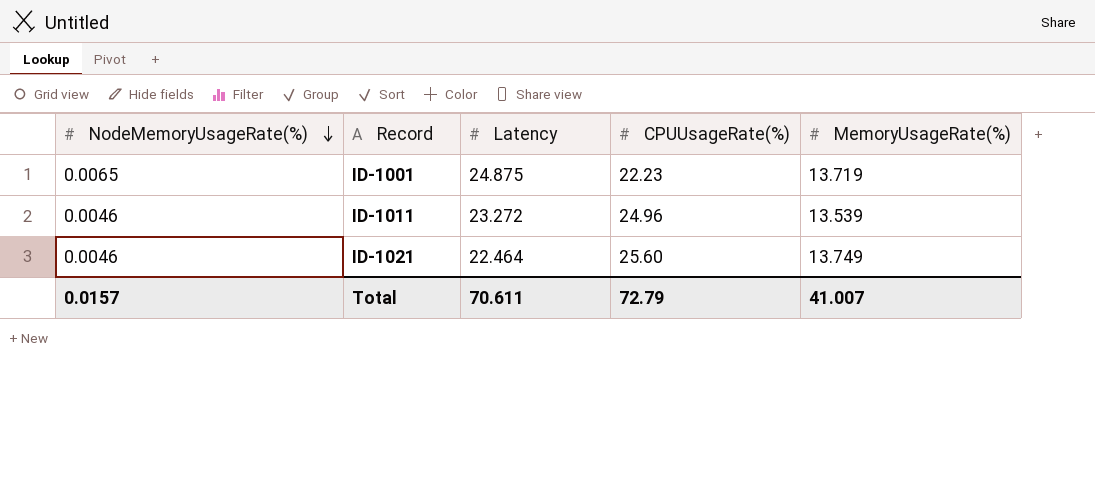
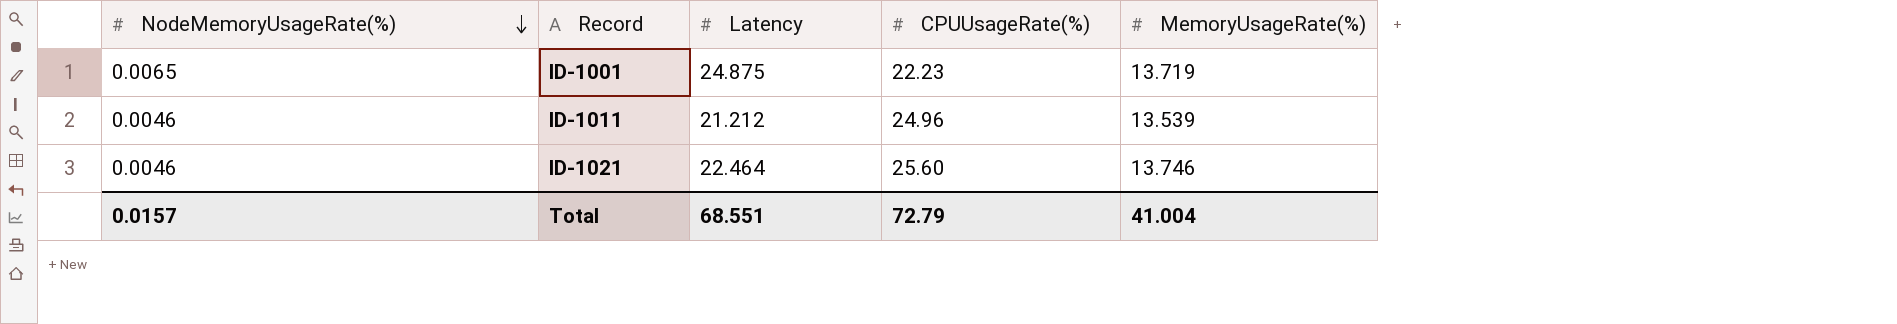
ID-1011 | Latency: 23.272 -> 21.212
ID-1021 | MemoryUsageRate(%): 13.749 -> 13.746
Total | Latency: 70.611 -> 68.551
Total | MemoryUsageRate(%): 41.007 -> 41.004

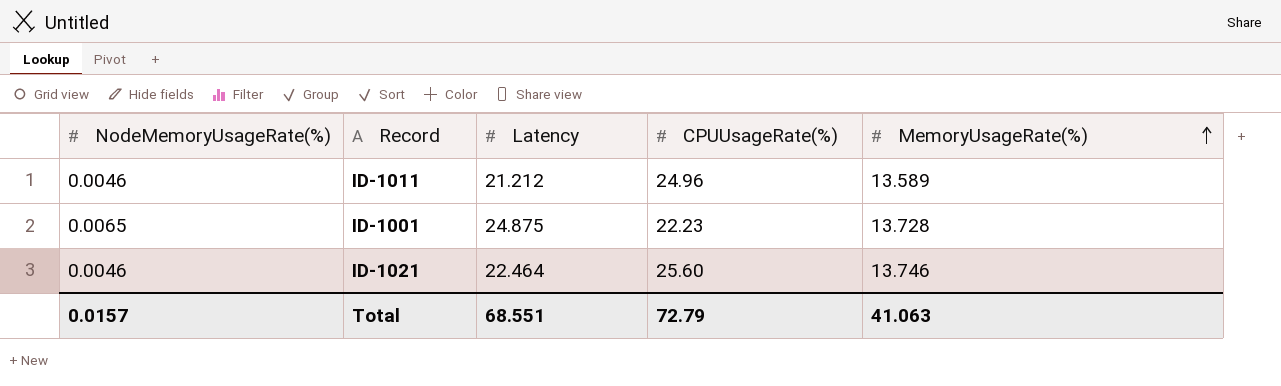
row order: NodeMemoryUsageRate(%) descending -> MemoryUsageRate(%) ascending
ID-1011 | MemoryUsageRate(%): 13.539 -> 13.589
ID-1001 | MemoryUsageRate(%): 13.719 -> 13.728
Total | MemoryUsageRate(%): 41.004 -> 41.063

